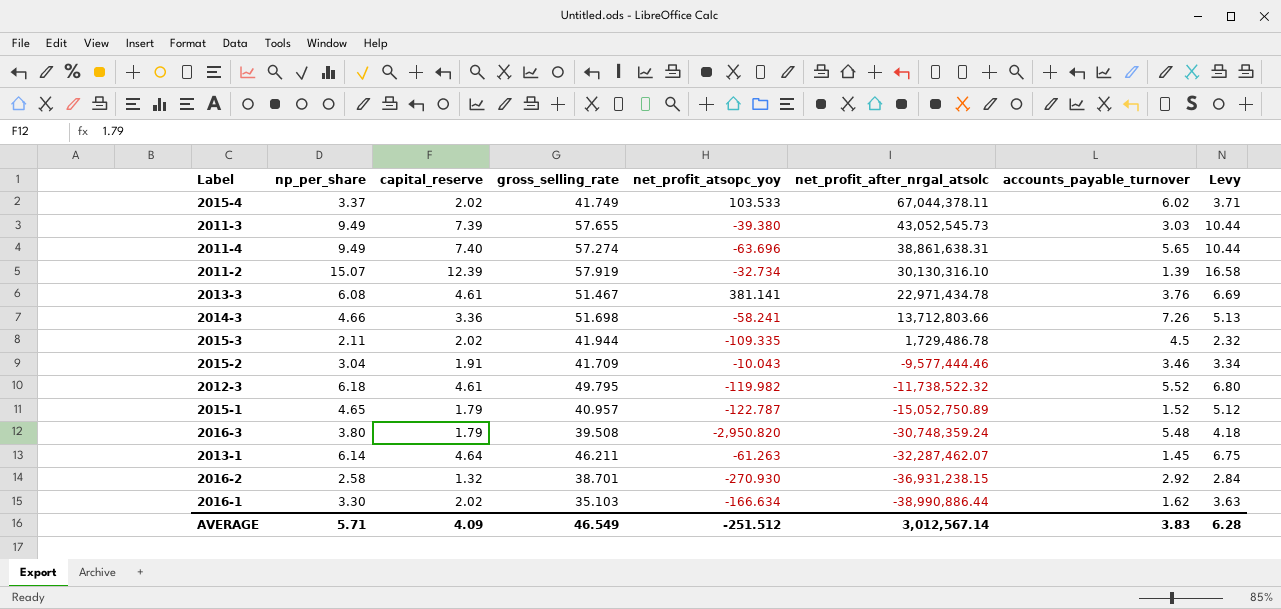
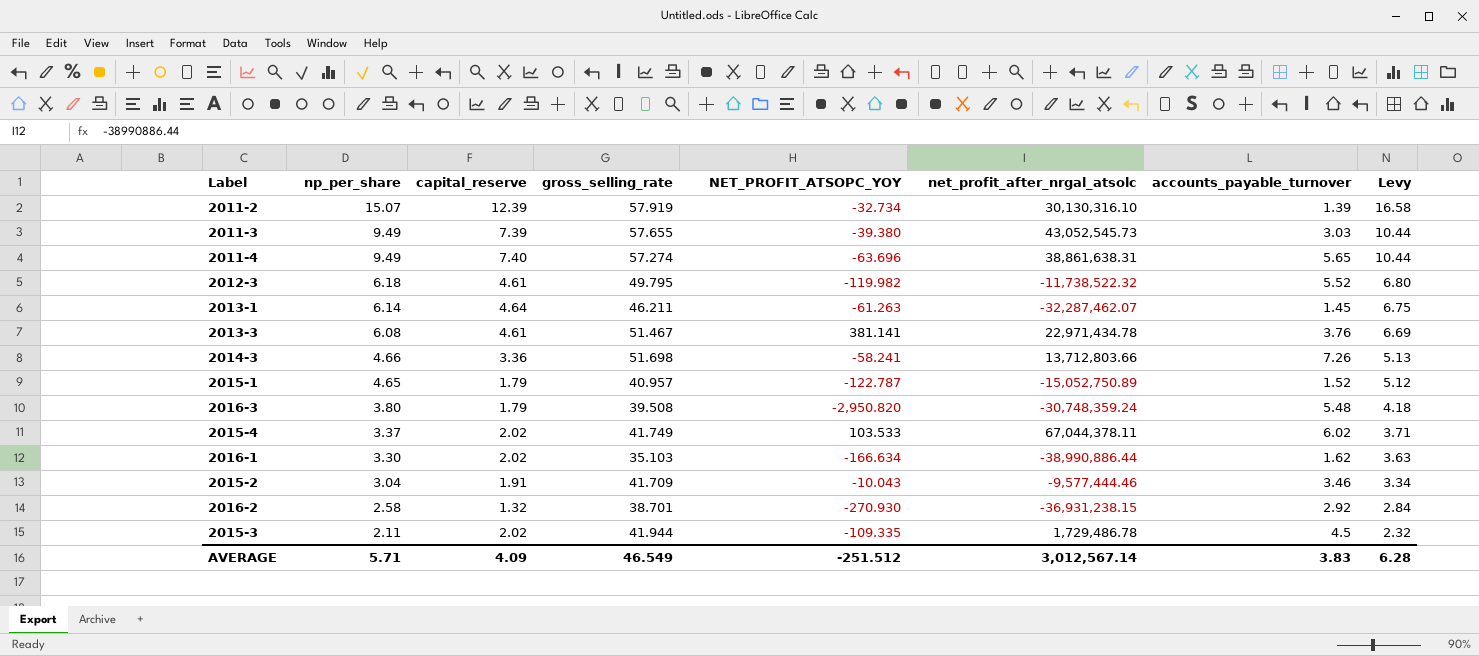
row order: net_profit_after_nrgal_atsolc descending -> np_per_share descending
column name: net_profit_atsopc_yoy -> NET_PROFIT_ATSOPC_YOY

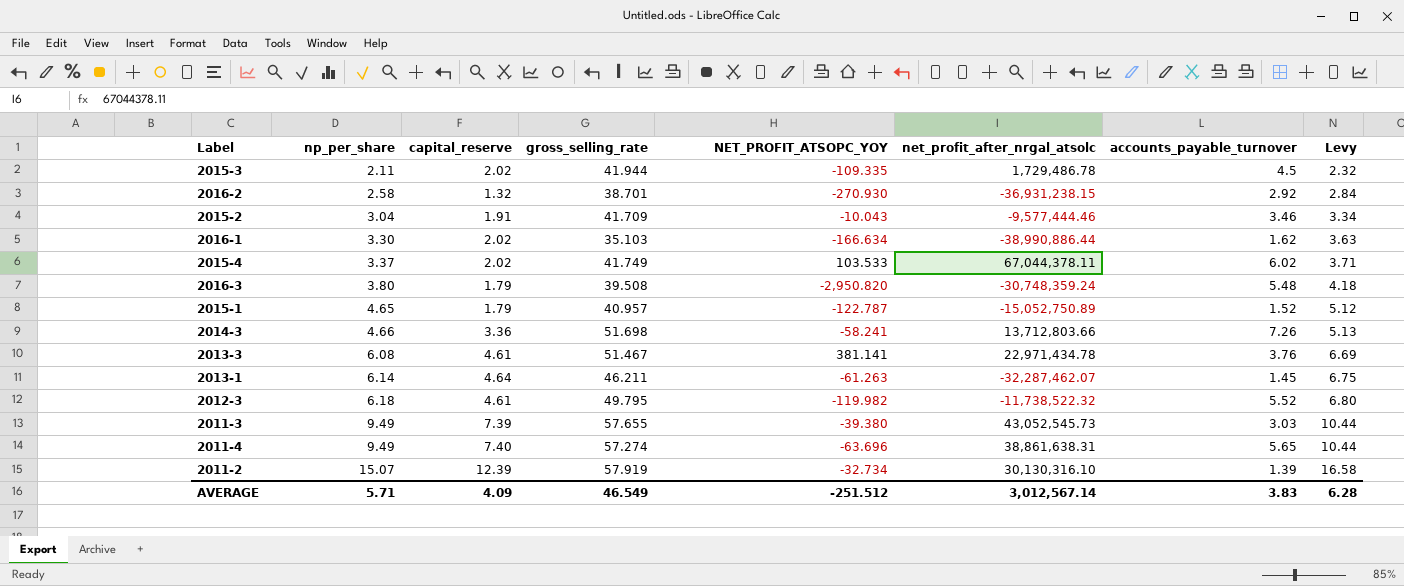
row order: np_per_share descending -> np_per_share ascending

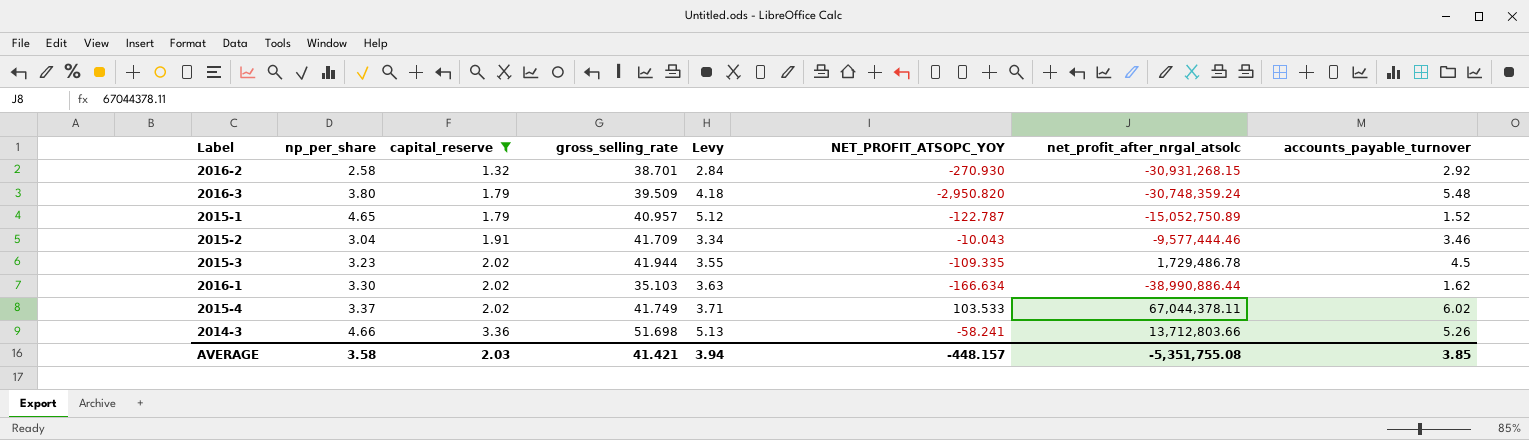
filter: none -> capital_reserve <= 3.36
row order: np_per_share ascending -> capital_reserve ascending
column Levy | position: 8 -> 5
2016-2 | net_profit_after_nrgal_atsolc: -36,931,238.15 -> -30,931,268.15
2016-3 | gross_selling_rate: 39.508 -> 39.509
2015-3 | np_per_share: 2.11 -> 3.23
2015-3 | Levy: 2.32 -> 3.55
2014-3 | accounts_payable_turnover: 7.26 -> 5.26
AVERAGE | np_per_share: 5.71 -> 3.58
AVERAGE | capital_reserve: 4.09 -> 2.03
AVERAGE | gross_selling_rate: 46.549 -> 41.421
AVERAGE | Levy: 6.28 -> 3.94
AVERAGE | NET_PROFIT_ATSOPC_YOY: -251.512 -> -448.157
AVERAGE | net_profit_after_nrgal_atsolc: 3,012,567.14 -> -5,351,755.08
AVERAGE | accounts_payable_turnover: 3.83 -> 3.85

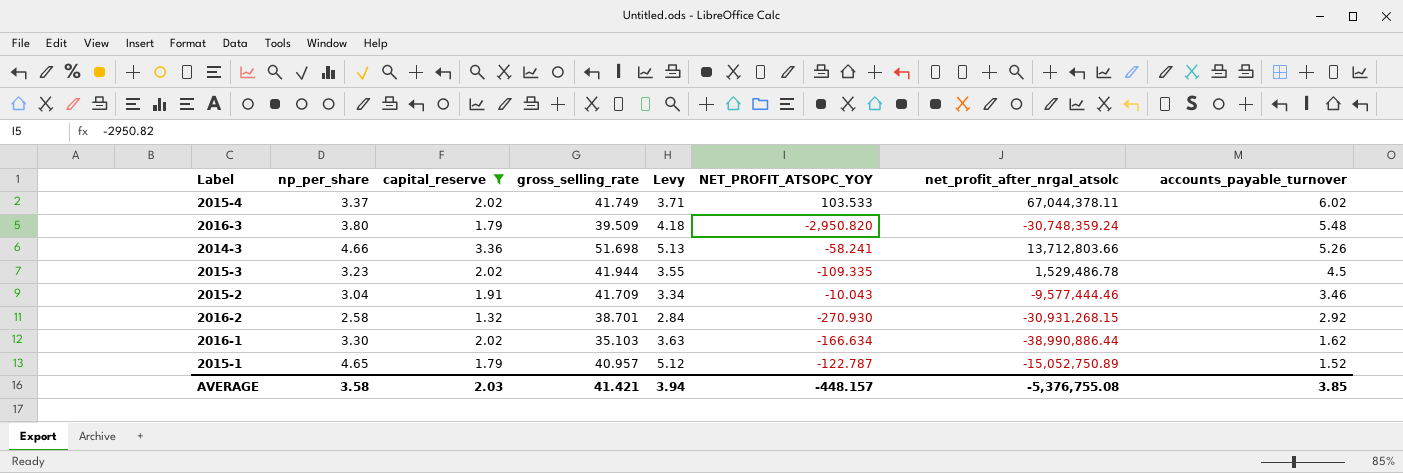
row order: capital_reserve ascending -> accounts_payable_turnover descending
2015-3 | net_profit_after_nrgal_atsolc: 1,729,486.78 -> 1,529,486.78
AVERAGE | net_profit_after_nrgal_atsolc: -5,351,755.08 -> -5,376,755.08

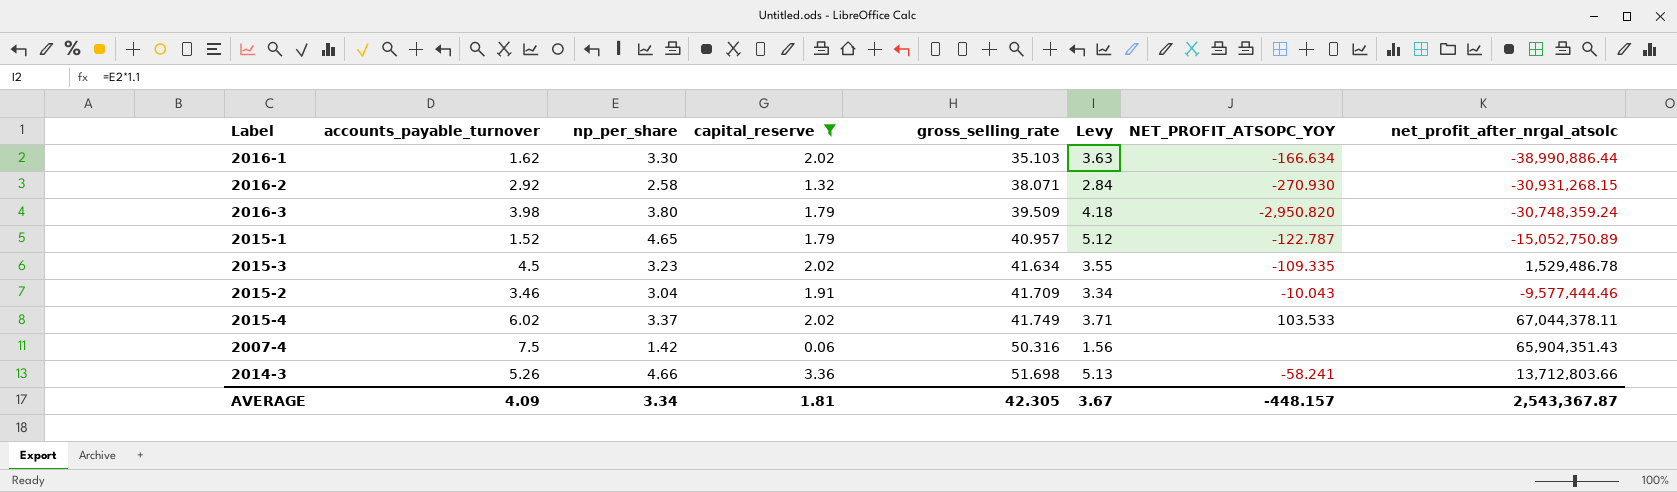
row order: accounts_payable_turnover descending -> gross_selling_rate ascending
column accounts_payable_turnover | position: 8 -> 2
2016-2 | gross_selling_rate: 38.701 -> 38.071
2016-3 | accounts_payable_turnover: 5.48 -> 3.98
2015-3 | gross_selling_rate: 41.944 -> 41.634
row 2007-4: none -> 7.5 | 1.42 | 0.06 | 50.316 | 1.56 | none | 65,904,351.43
AVERAGE | accounts_payable_turnover: 3.85 -> 4.09
AVERAGE | np_per_share: 3.58 -> 3.34
AVERAGE | capital_reserve: 2.03 -> 1.81
AVERAGE | gross_selling_rate: 41.421 -> 42.305
AVERAGE | Levy: 3.94 -> 3.67
AVERAGE | net_profit_after_nrgal_atsolc: -5,376,755.08 -> 2,543,367.87

